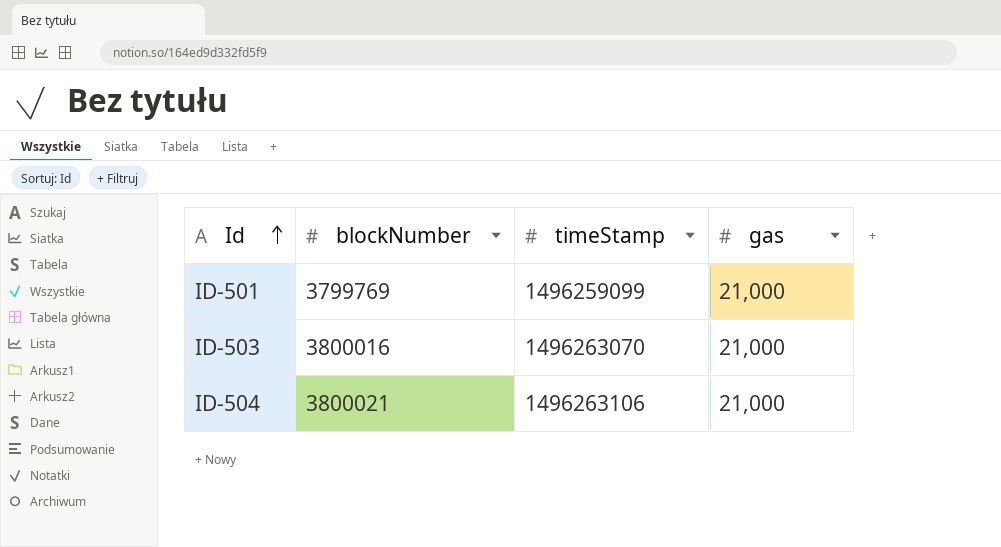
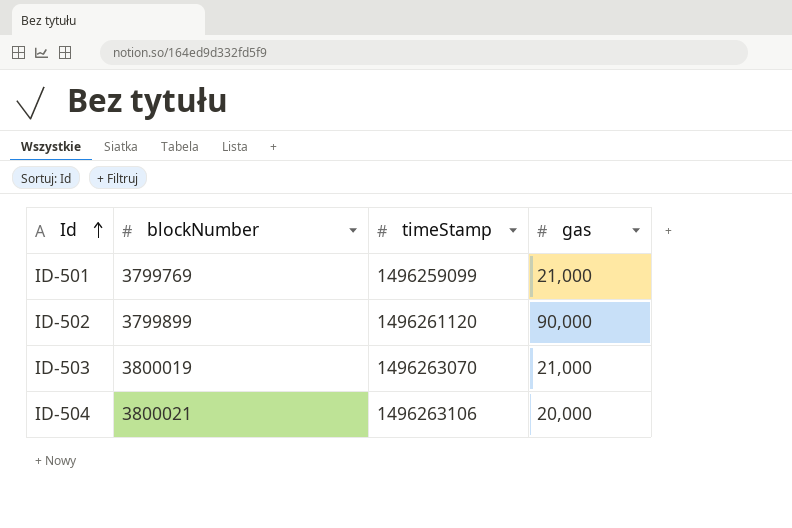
row ID-502: none -> 3799899 | 1496261120 | 90,000
ID-503 | blockNumber: 3800016 -> 3800019
ID-504 | gas: 21,000 -> 20,000

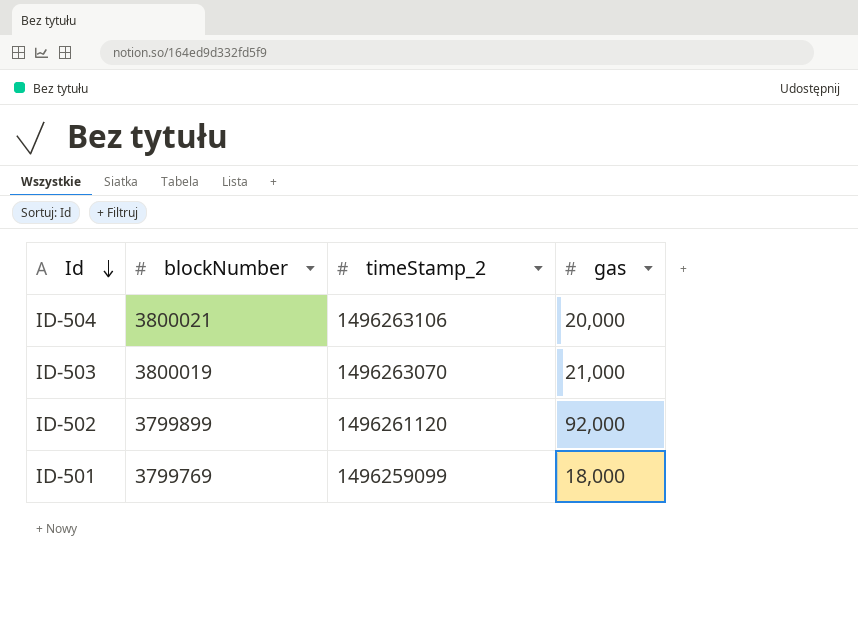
row order: Id ascending -> Id descending
column name: timeStamp -> timeStamp_2
ID-502 | gas: 90,000 -> 92,000
ID-501 | gas: 21,000 -> 18,000

